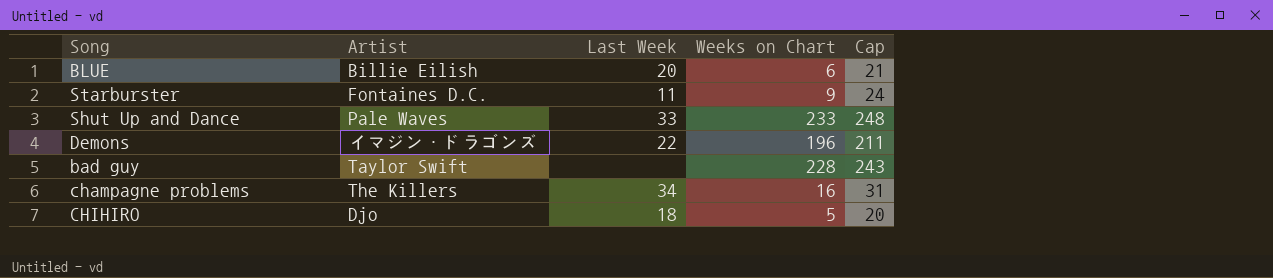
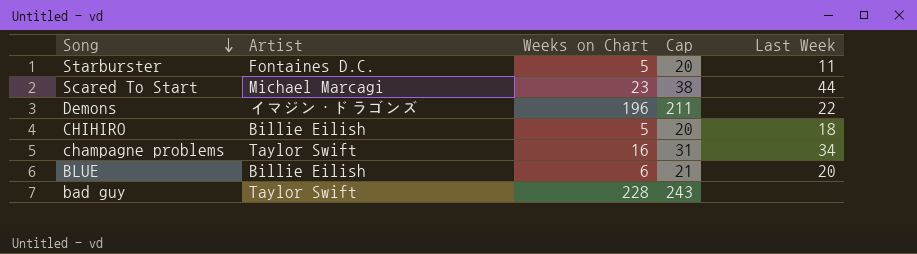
row order: none -> Song descending
column Last Week | position: 3 -> 5
row Shut Up and Dance: Pale Waves | 33 | 233 | 248 -> none
Starburster | Weeks on Chart: 9 -> 5
Starburster | Cap: 24 -> 20
row Scared To Start: none -> Michael Marcagi | 23 | 38 | 44
CHIHIRO | Artist: Djo -> Billie Eilish
champagne problems | Artist: The Killers -> Taylor Swift

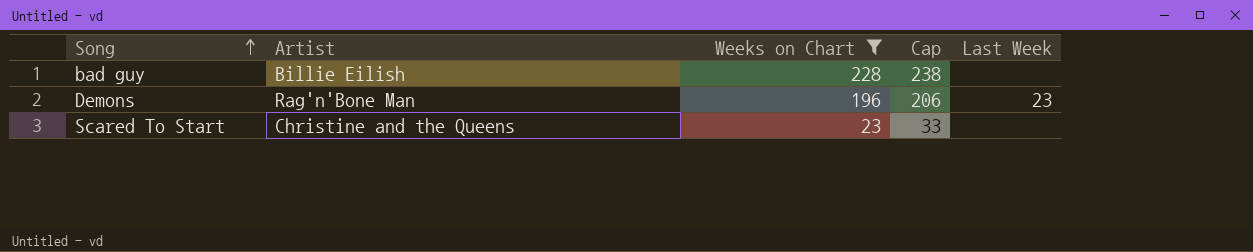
filter: none -> Weeks on Chart >= 23
row order: Song descending -> Song ascending
column Cap | formula: [Weeks on Chart] + 15 -> [Weeks on Chart] + 10
bad guy | Artist: Taylor Swift -> Billie Eilish
Demons | Artist: イマジン・ドラゴンズ -> Rag'n'Bone Man
Demons | Last Week: 22 -> 23
Scared To Start | Artist: Michael Marcagi -> Christine and the Queens
Scared To Start | Last Week: 44 -> none

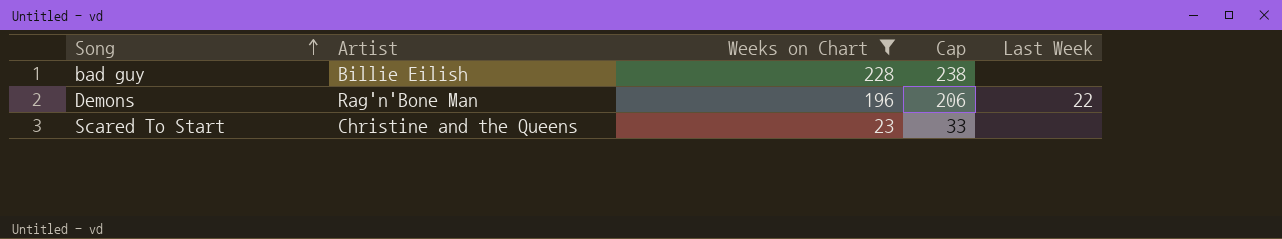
Demons | Last Week: 23 -> 22

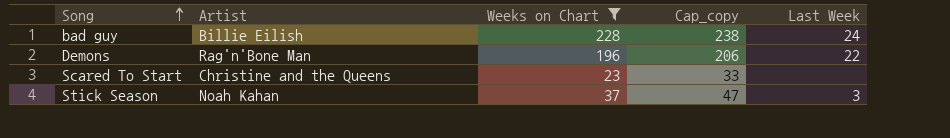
column name: Cap -> Cap_copy
bad guy | Last Week: none -> 24
row Stick Season: none -> Noah Kahan | 37 | 47 | 3

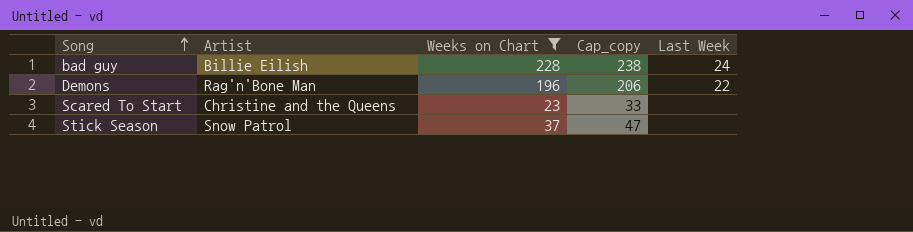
Stick Season | Artist: Noah Kahan -> Snow Patrol
Stick Season | Last Week: 3 -> none

